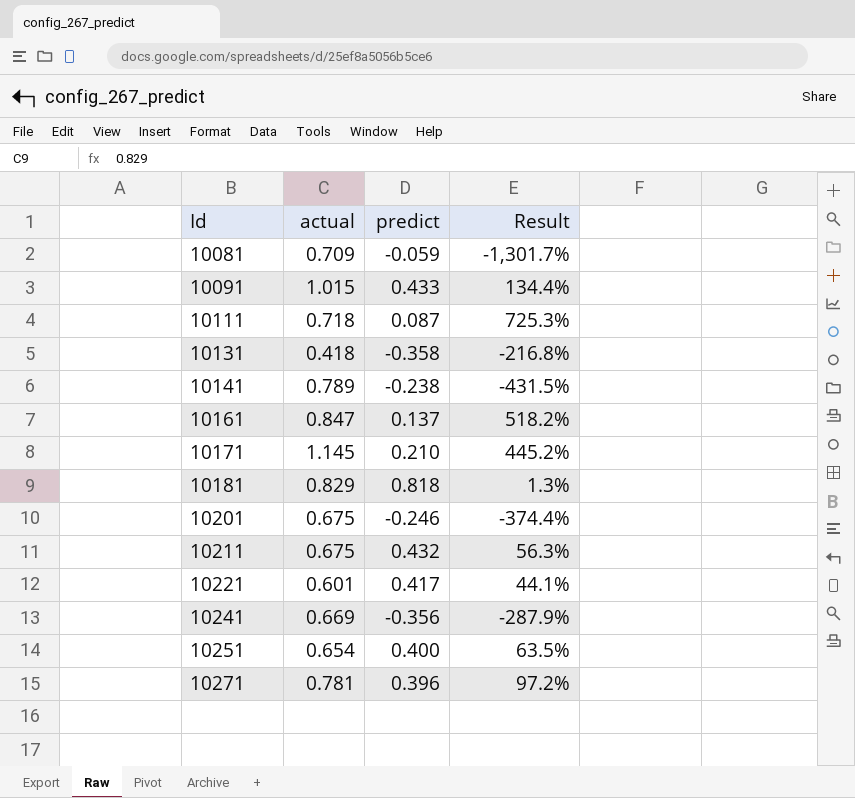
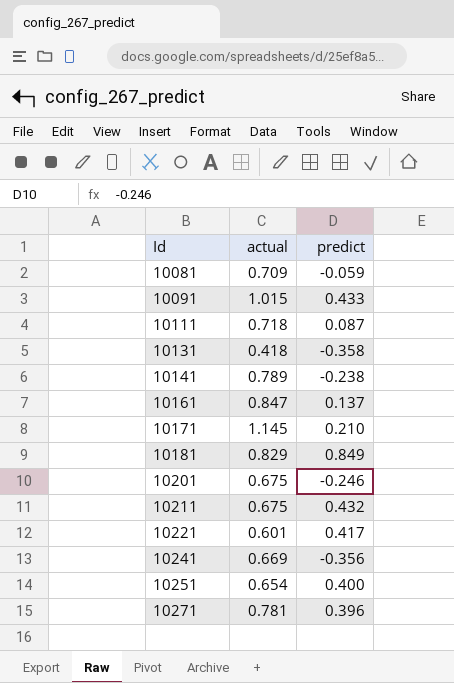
column Result | formula: ([actual] - [predict]) / [predict] -> none
10181 | predict: 0.818 -> 0.849

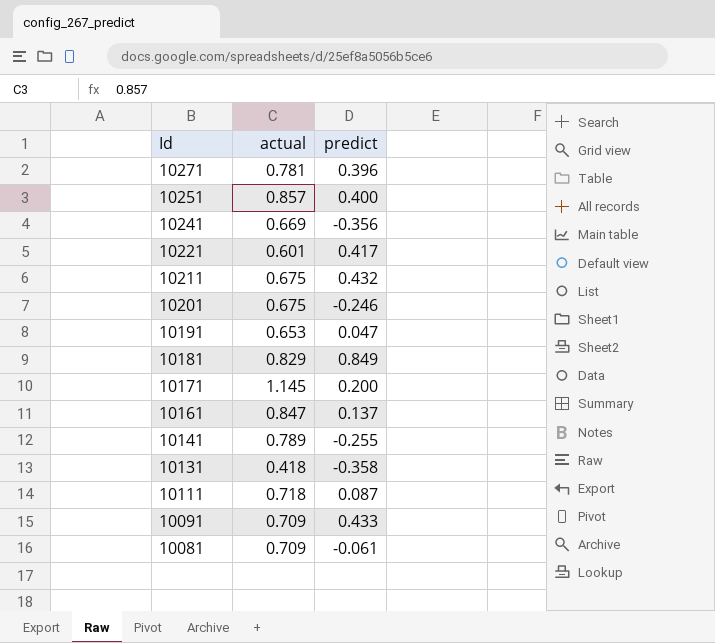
row order: Id ascending -> Id descending
10251 | actual: 0.654 -> 0.857
row 10191: none -> 0.653 | 0.047
10171 | predict: 0.210 -> 0.200
10141 | predict: -0.238 -> -0.255
10091 | actual: 1.015 -> 0.709
10081 | predict: -0.059 -> -0.061

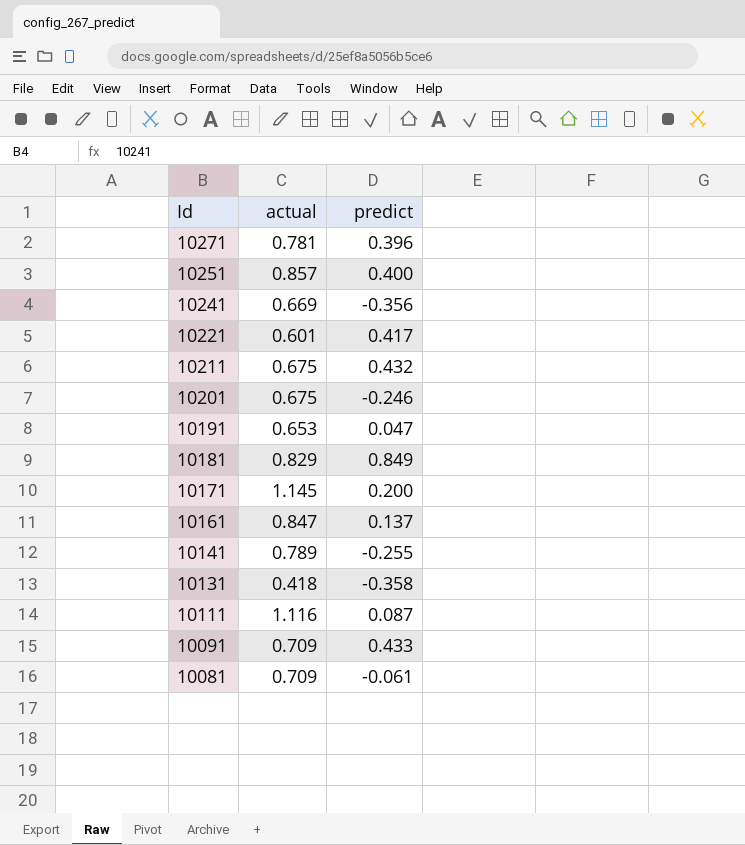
10111 | actual: 0.718 -> 1.116

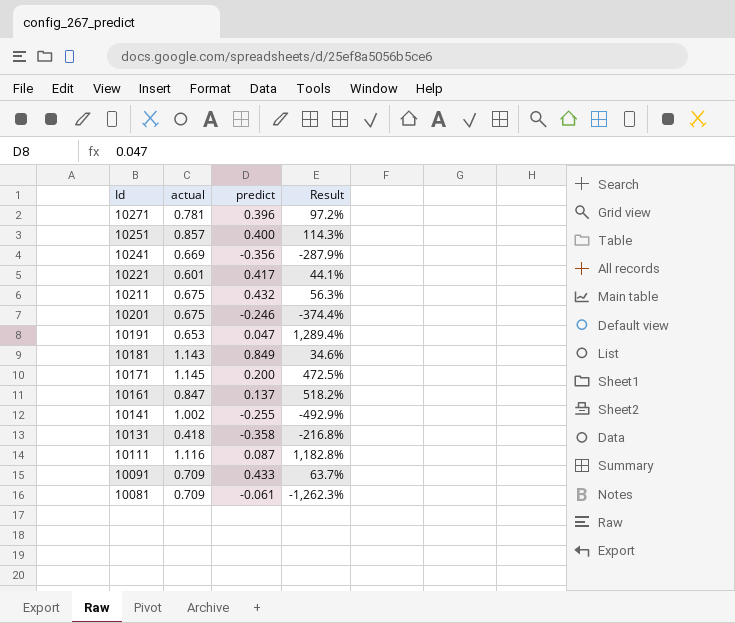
column Result | formula: none -> ([actual] - [predict]) / [predict]
10181 | actual: 0.829 -> 1.143
10141 | actual: 0.789 -> 1.002

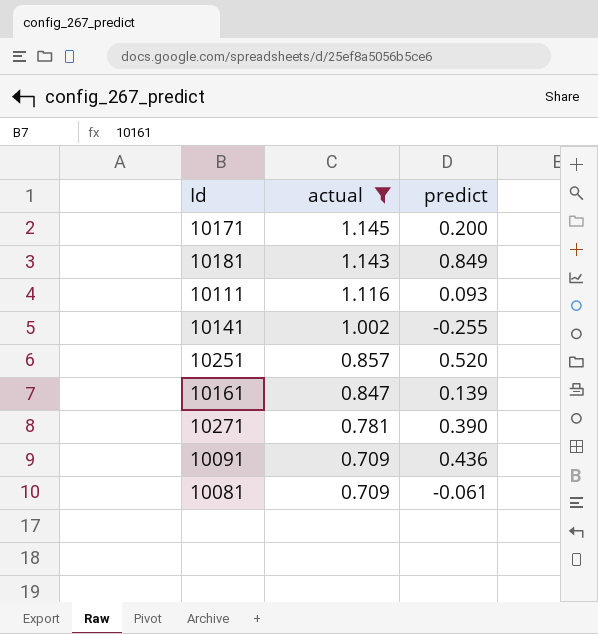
filter: none -> actual >= 0.709
row order: Id descending -> actual descending
column Result | formula: ([actual] - [predict]) / [predict] -> none
10111 | predict: 0.087 -> 0.093
10251 | predict: 0.400 -> 0.520
10161 | predict: 0.137 -> 0.139
10271 | predict: 0.396 -> 0.390
10091 | predict: 0.433 -> 0.436

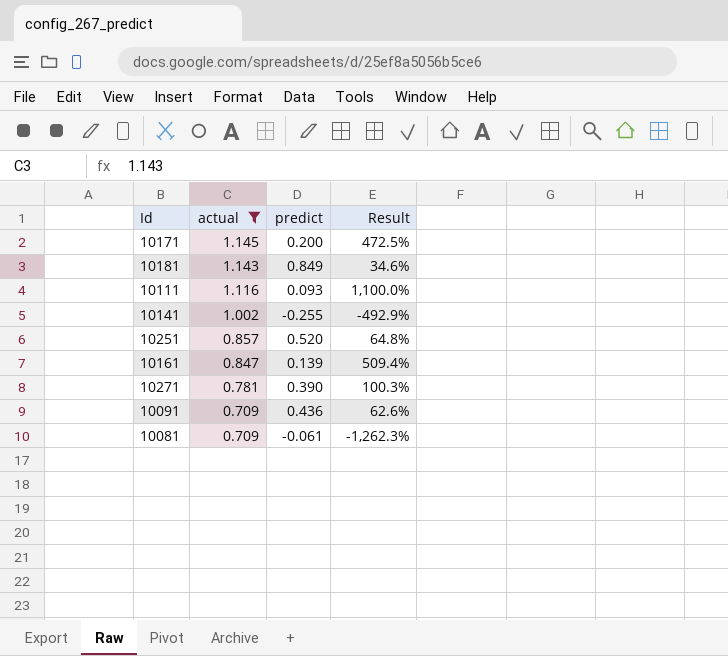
column Result | formula: none -> ([actual] - [predict]) / [predict]

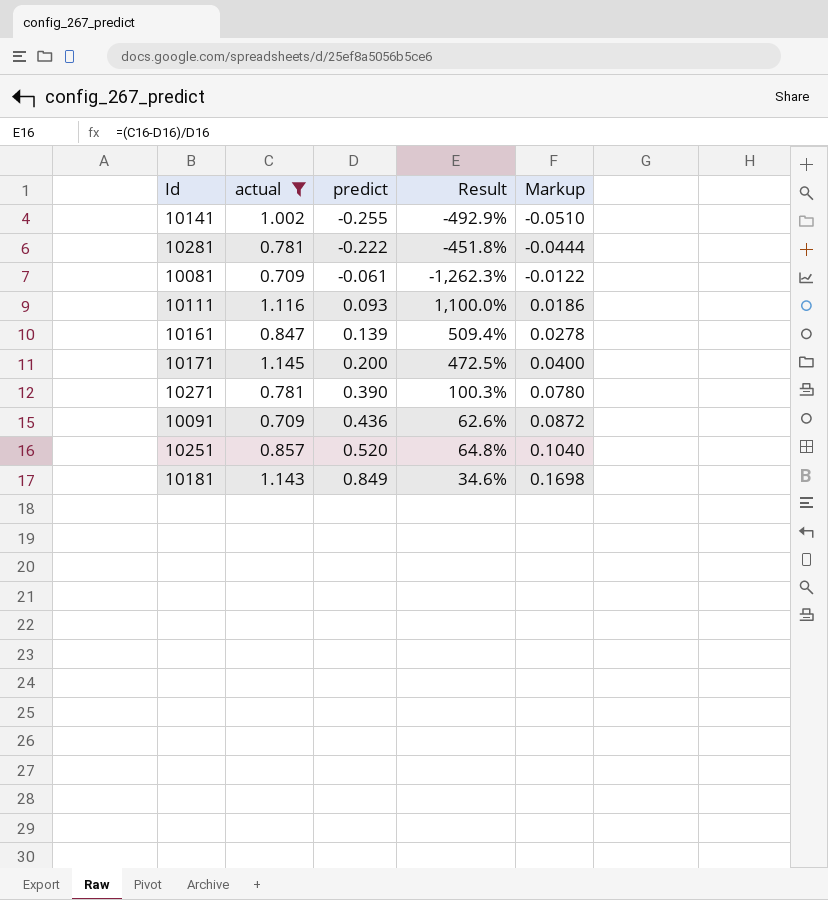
row order: actual descending -> predict ascending
column Markup | formula: none -> [predict] * 0.2
row 10281: none -> 0.781 | -0.222 | -451.8% | -0.0444

